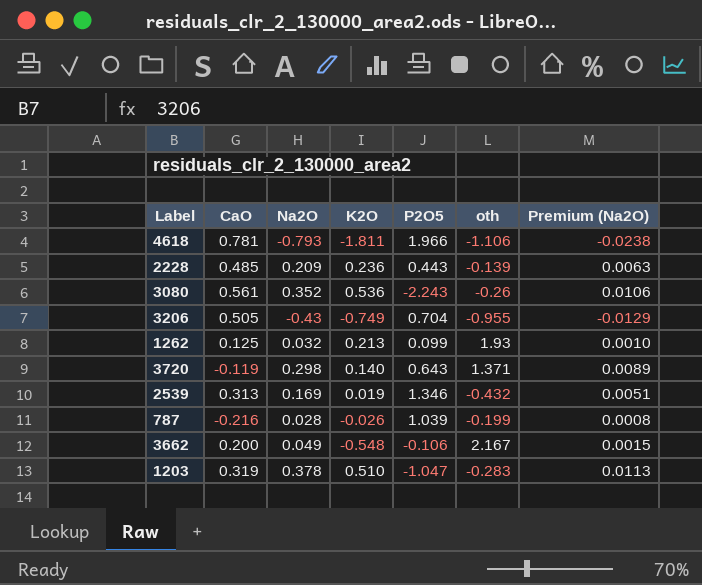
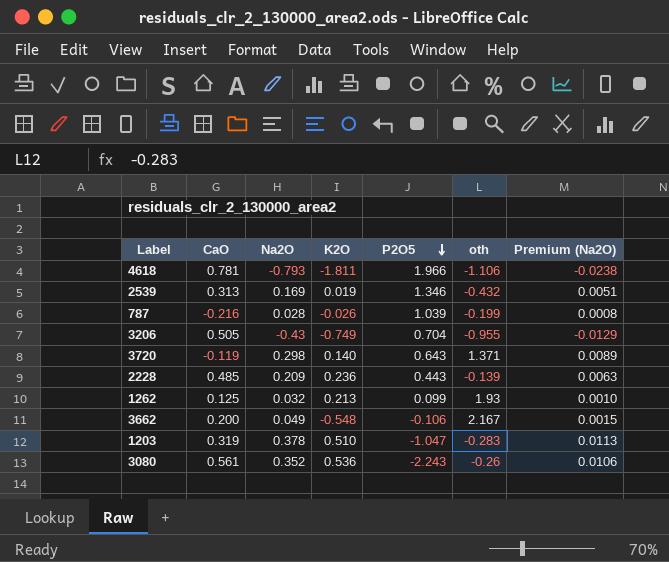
row order: none -> P2O5 descending

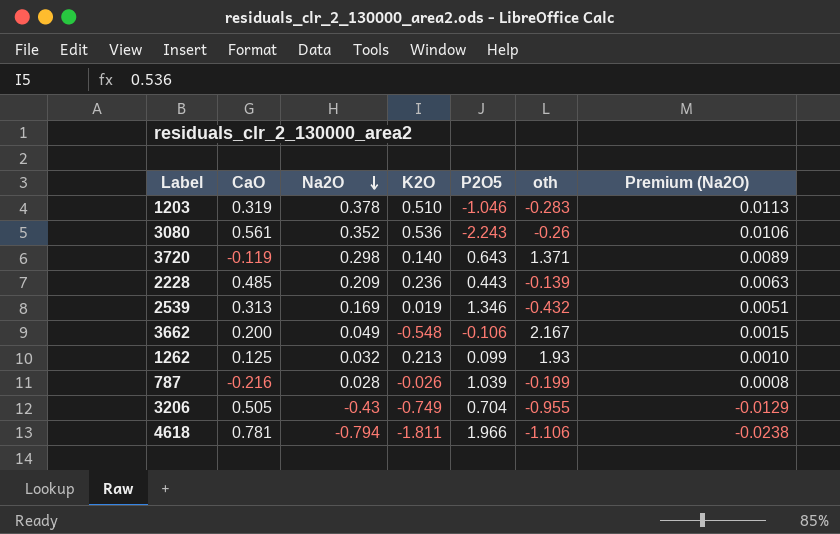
row order: P2O5 descending -> Na2O descending
1203 | P2O5: -1.047 -> -1.046
4618 | Na2O: -0.793 -> -0.794

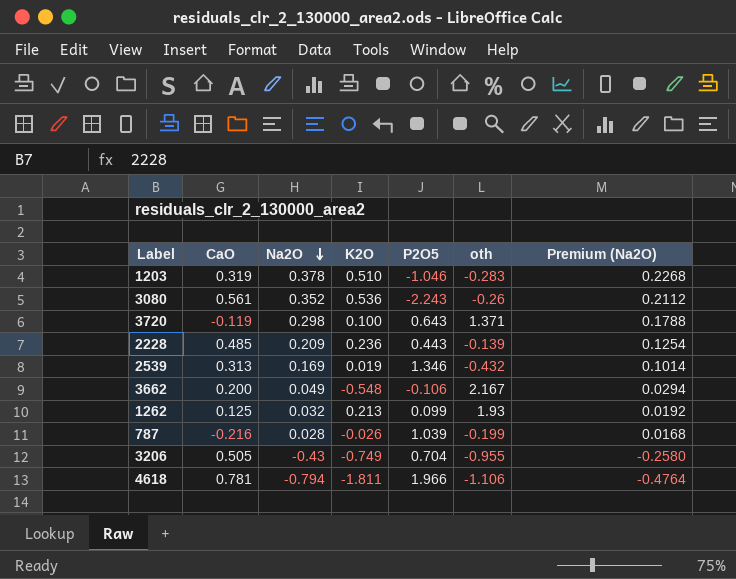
column Premium (Na2O) | formula: [Na2O] * 0.03 -> [Na2O] * 0.6
3720 | K2O: 0.140 -> 0.100

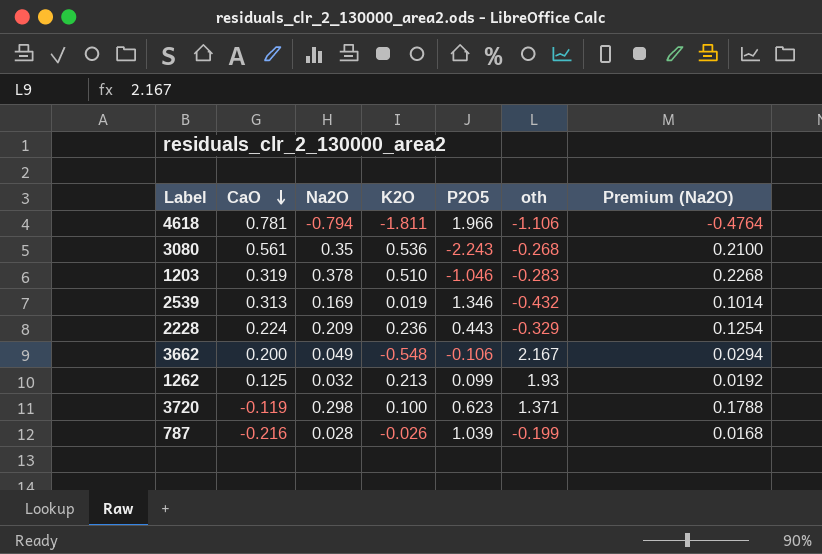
row order: Na2O descending -> CaO descending
row 3206: 0.505 | -0.43 | -0.749 | 0.704 | -0.955 | -0.2580 -> none
3080 | Na2O: 0.352 -> 0.35
3080 | oth: -0.26 -> -0.268
3080 | Premium (Na2O): 0.2112 -> 0.2100
2228 | CaO: 0.485 -> 0.224
2228 | oth: -0.139 -> -0.329
3720 | P2O5: 0.643 -> 0.623

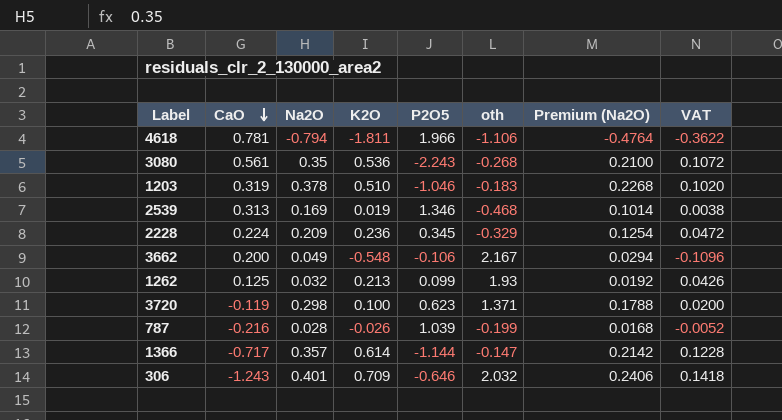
column VAT | formula: none -> [K2O] * 0.2
1203 | oth: -0.283 -> -0.183
2539 | oth: -0.432 -> -0.468
2228 | P2O5: 0.443 -> 0.345
row 1366: none -> -0.717 | 0.357 | 0.614 | -1.144 | -0.147 | 0.2142 | 0.1228
row 306: none -> -1.243 | 0.401 | 0.709 | -0.646 | 2.032 | 0.2406 | 0.1418

